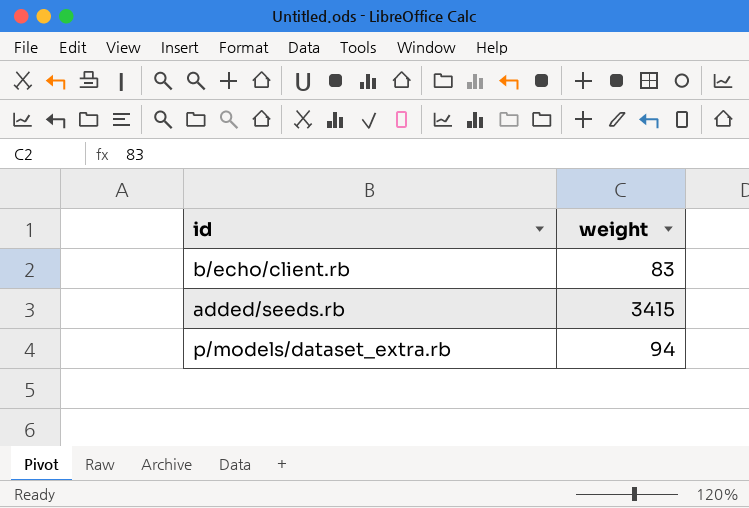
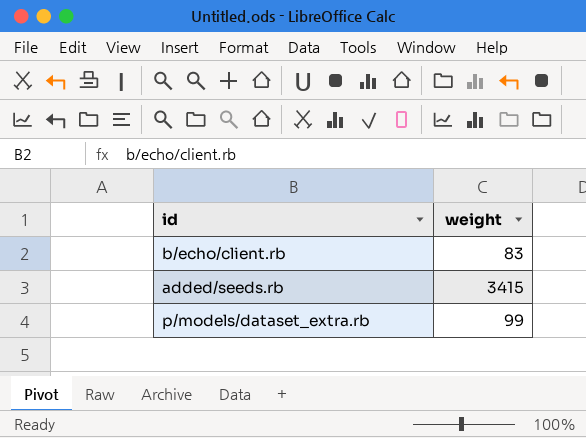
p/models/dataset_extra.rb | weight: 94 -> 99

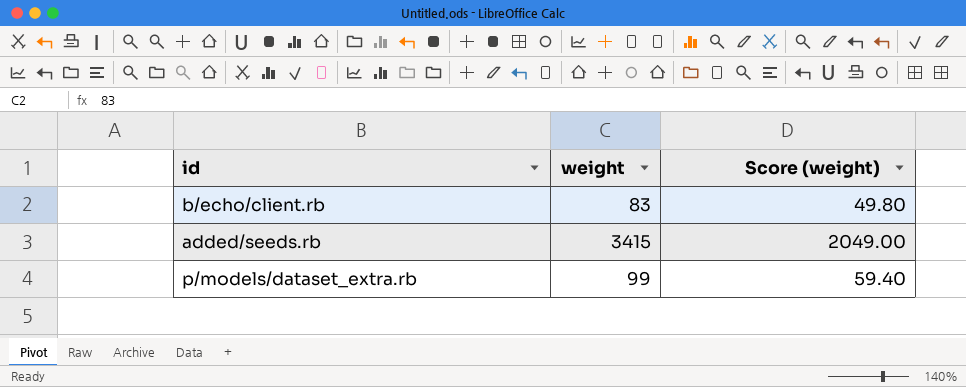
column Score (weight) | formula: none -> [weight] * 0.6

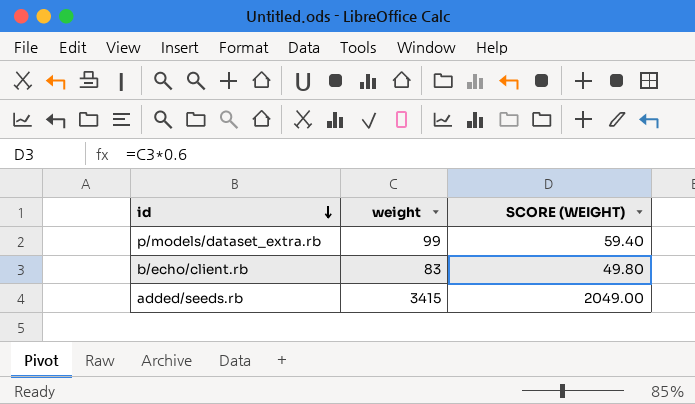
row order: none -> id descending
column name: Score (weight) -> SCORE (WEIGHT)

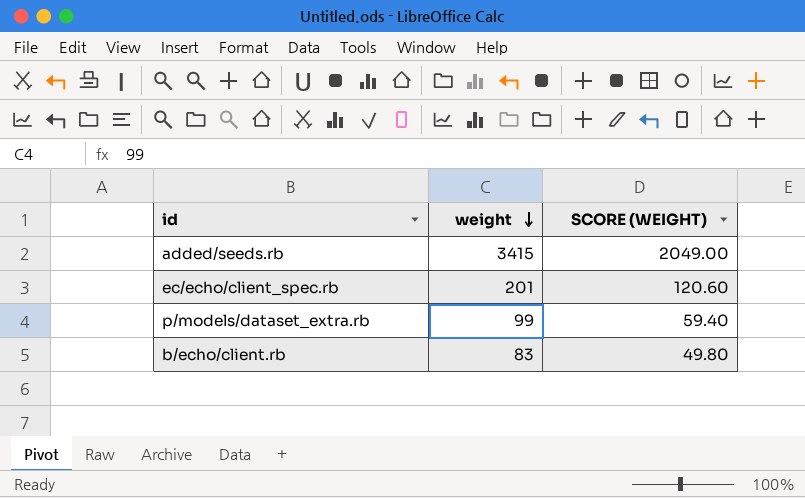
row order: id descending -> weight descending
row ec/echo/client_spec.rb: none -> 201 | 120.60

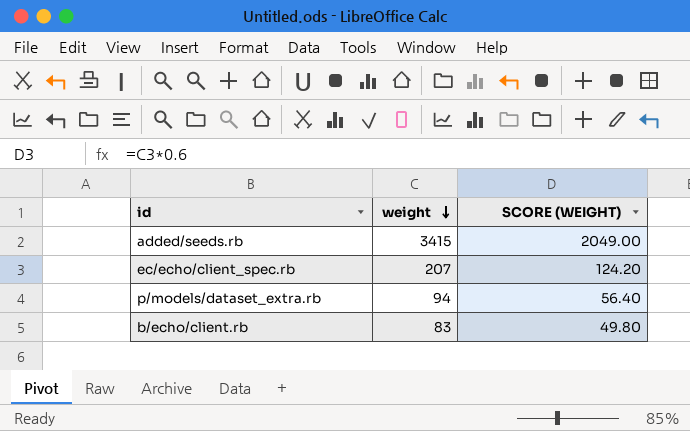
ec/echo/client_spec.rb | weight: 201 -> 207
ec/echo/client_spec.rb | SCORE (WEIGHT): 120.60 -> 124.20
p/models/dataset_extra.rb | weight: 99 -> 94
p/models/dataset_extra.rb | SCORE (WEIGHT): 59.40 -> 56.40

